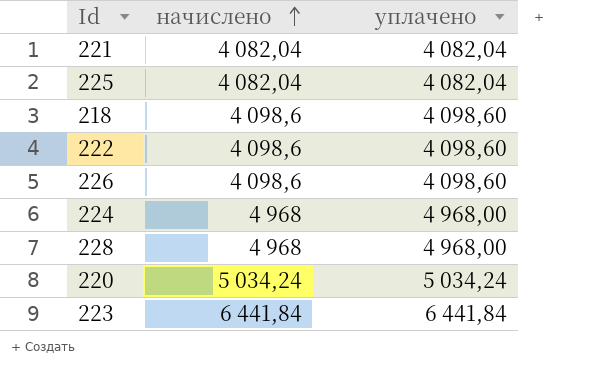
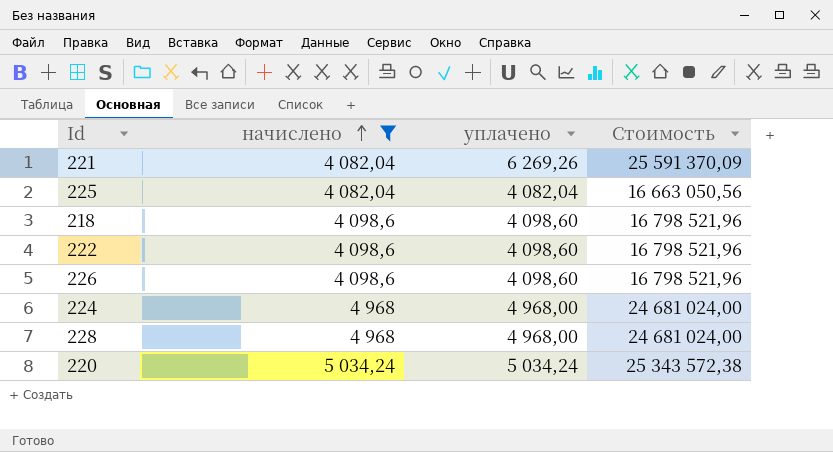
filter: none -> начислено != 6 441,84
column Стоимость | formula: none -> [начислено] * [уплачено]
221 | уплачено: 4 082,04 -> 6 269,26

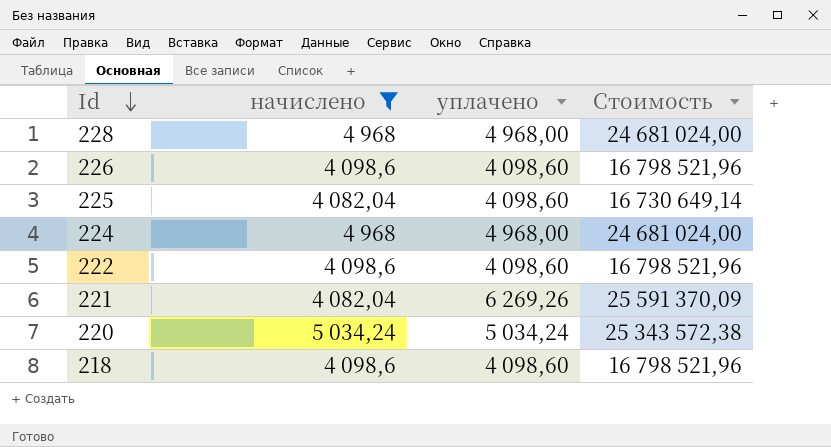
row order: начислено ascending -> Id descending
225 | уплачено: 4 082,04 -> 4 098,60
225 | Стоимость: 16 663 050,56 -> 16 730 649,14

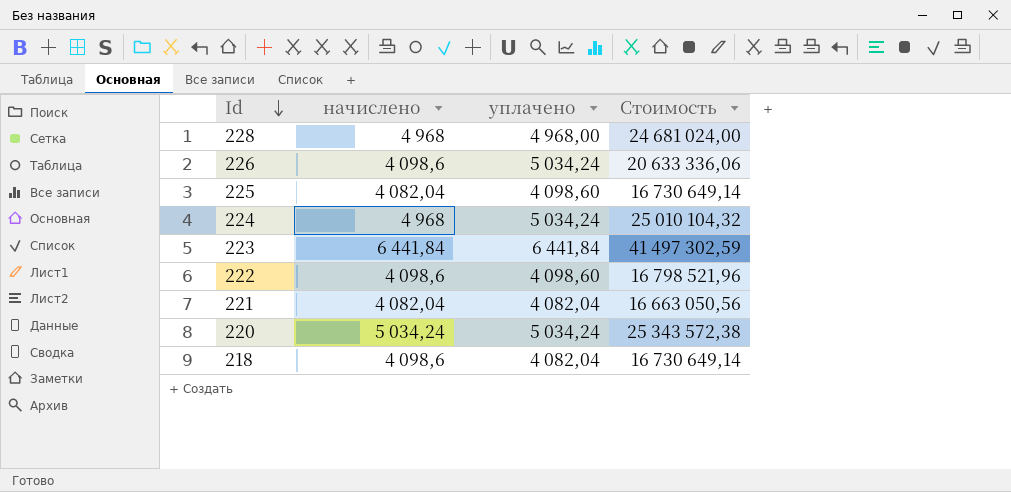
filter: начислено != 6 441,84 -> none
226 | уплачено: 4 098,60 -> 5 034,24
226 | Стоимость: 16 798 521,96 -> 20 633 336,06
224 | уплачено: 4 968,00 -> 5 034,24
224 | Стоимость: 24 681 024,00 -> 25 010 104,32
221 | уплачено: 6 269,26 -> 4 082,04
221 | Стоимость: 25 591 370,09 -> 16 663 050,56
218 | уплачено: 4 098,60 -> 4 082,04
218 | Стоимость: 16 798 521,96 -> 16 730 649,14

